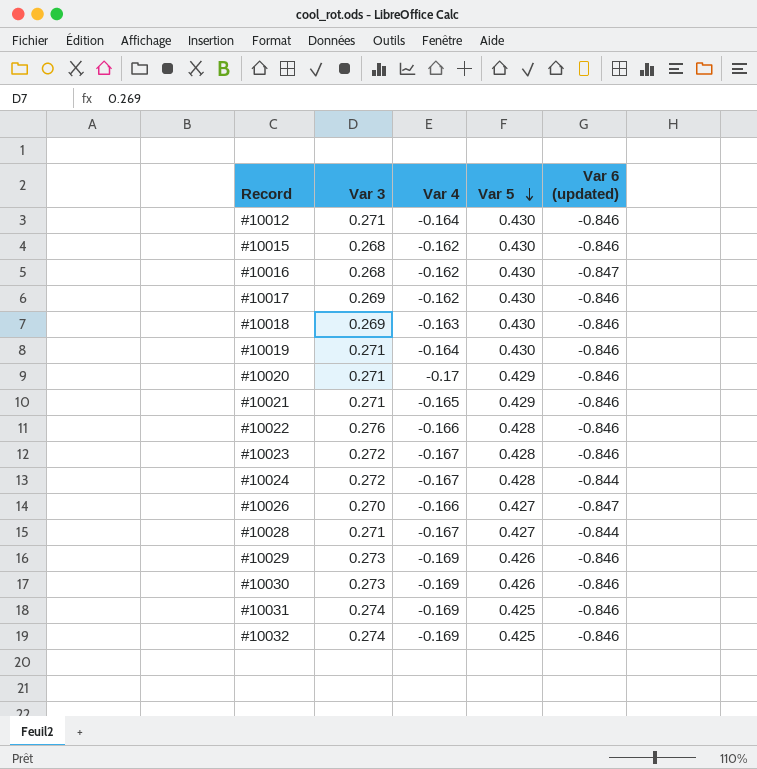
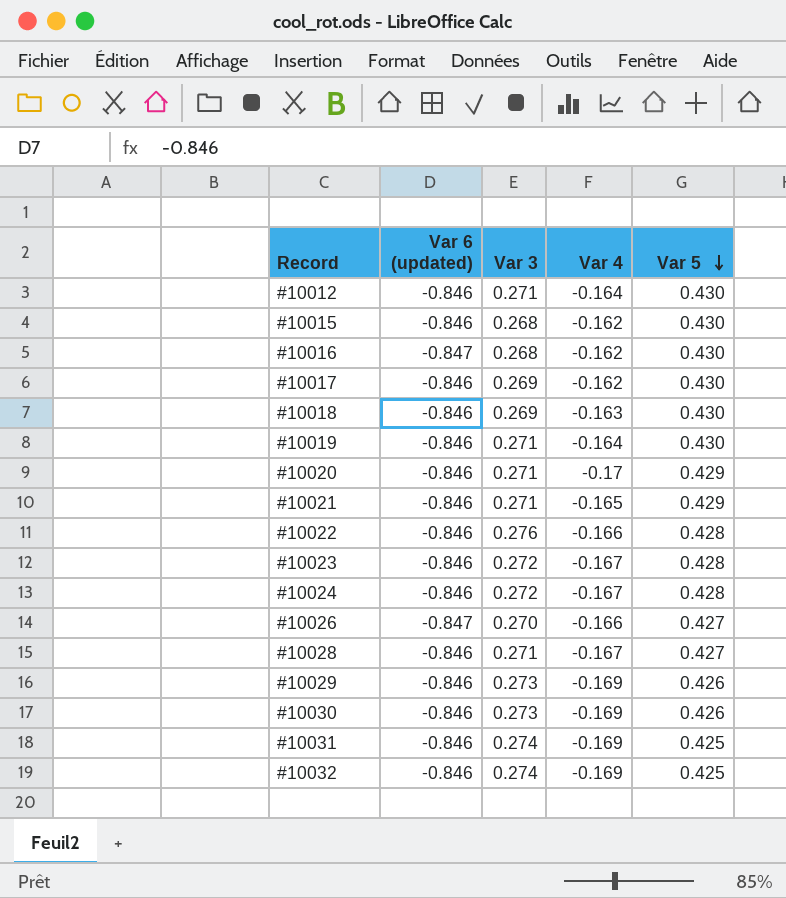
column Var 6 (updated) | position: 5 -> 2
#10024 | Var 6 (updated): -0.844 -> -0.846
#10028 | Var 6 (updated): -0.844 -> -0.846

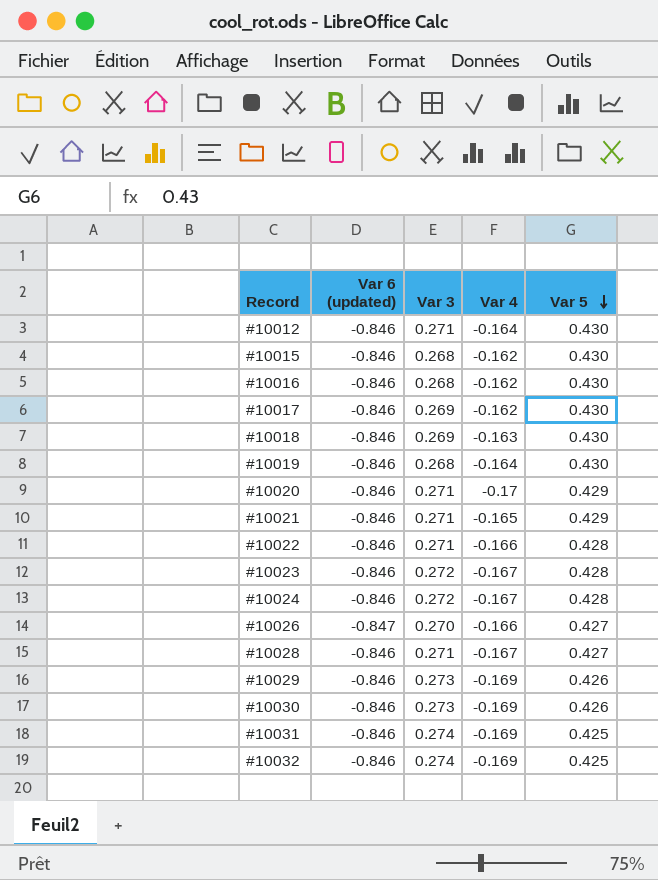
#10016 | Var 6 (updated): -0.847 -> -0.846
#10019 | Var 3: 0.271 -> 0.268
#10022 | Var 3: 0.276 -> 0.271

